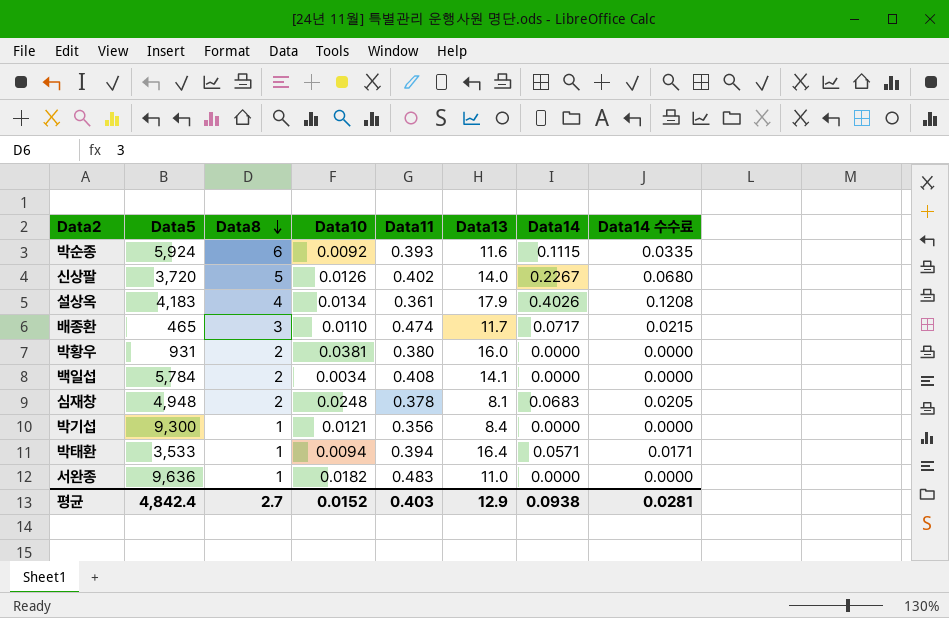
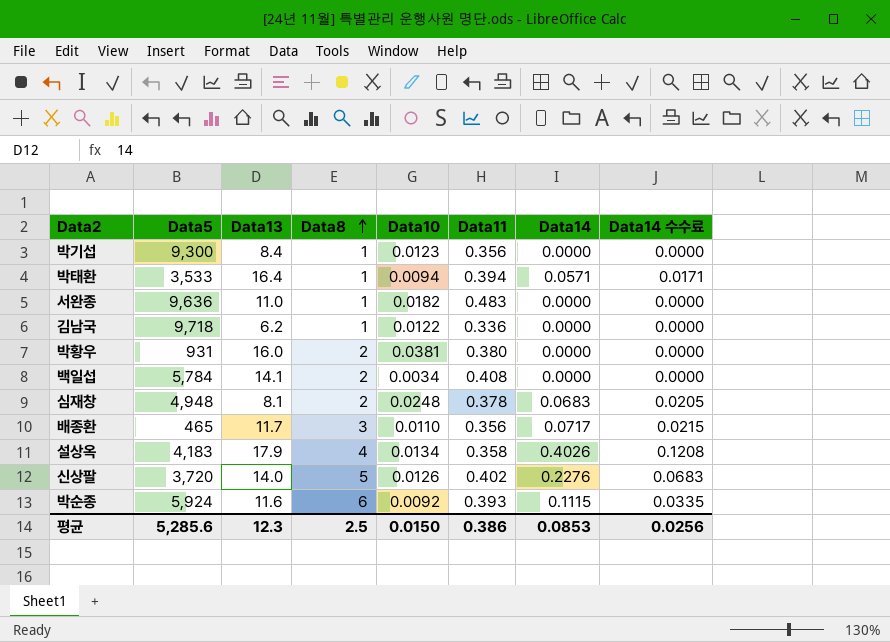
row order: Data8 descending -> Data8 ascending
column Data13 | position: 6 -> 3
박기섭 | Data10: 0.0121 -> 0.0123
row 김남국: none -> 9,718 | 6.2 | 1 | 0.0122 | 0.336 | 0.0000 | 0.0000
배종환 | Data11: 0.474 -> 0.356
설상옥 | Data11: 0.361 -> 0.358
신상팔 | Data14: 0.2267 -> 0.2276
신상팔 | Data14 수수료: 0.0680 -> 0.0683
평균 | Data5: 4,842.4 -> 5,285.6
평균 | Data13: 12.9 -> 12.3
평균 | Data8: 2.7 -> 2.5
평균 | Data10: 0.0152 -> 0.0150
평균 | Data11: 0.403 -> 0.386
평균 | Data14: 0.0938 -> 0.0853
평균 | Data14 수수료: 0.0281 -> 0.0256

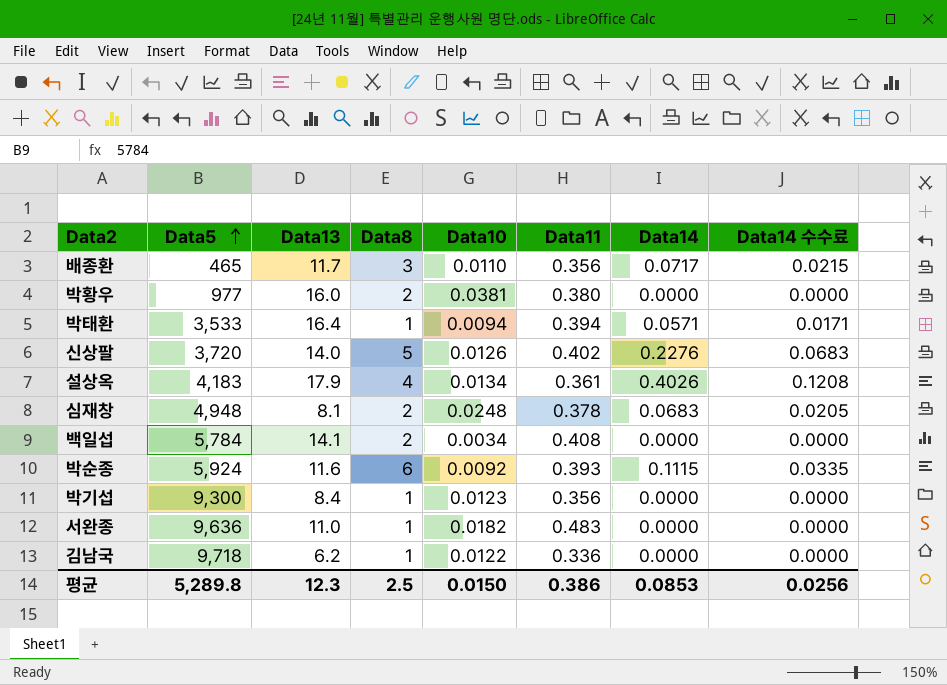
row order: Data8 ascending -> Data5 ascending
박황우 | Data5: 931 -> 977
설상옥 | Data11: 0.358 -> 0.361
평균 | Data5: 5,285.6 -> 5,289.8

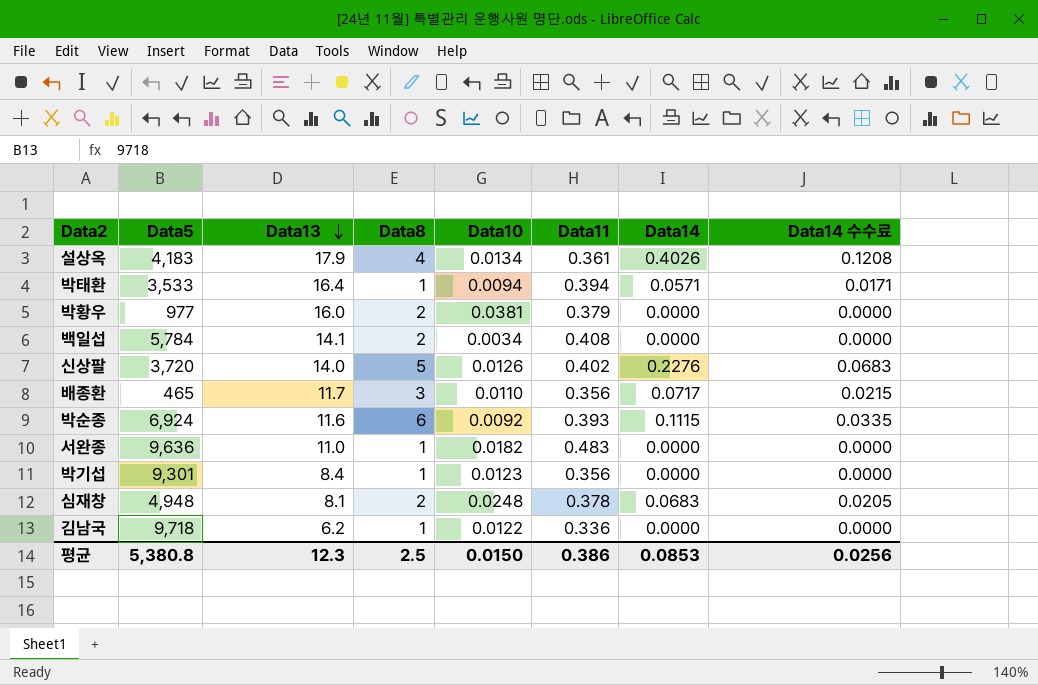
row order: Data5 ascending -> Data13 descending
박황우 | Data11: 0.380 -> 0.379
박순종 | Data5: 5,924 -> 6,924
박기섭 | Data5: 9,300 -> 9,301
평균 | Data5: 5,289.8 -> 5,380.8

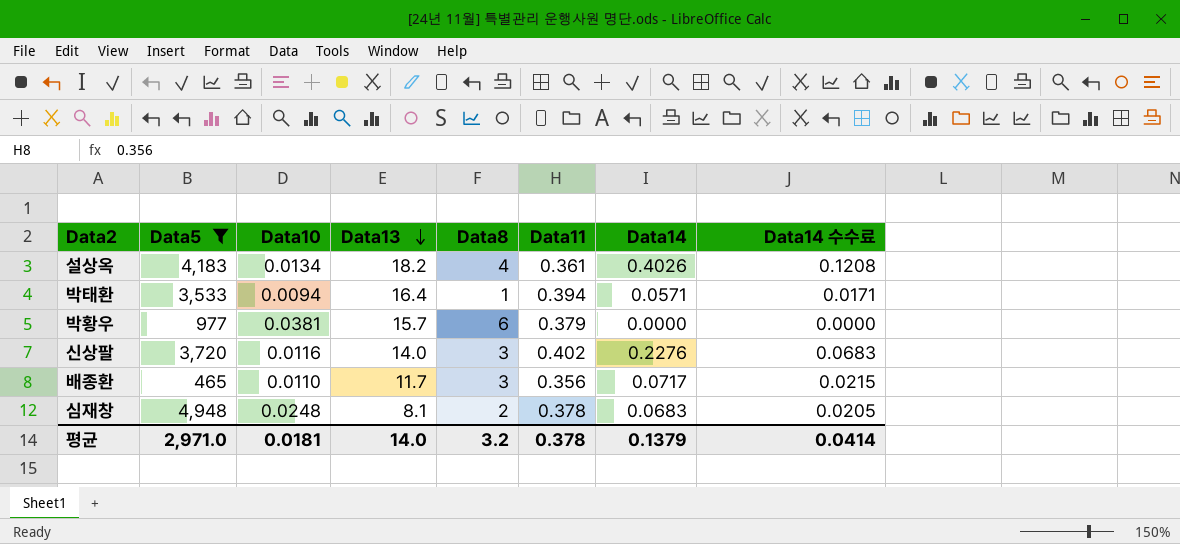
filter: none -> Data5 <= 4,948
column Data10 | position: 5 -> 3
설상옥 | Data13: 17.9 -> 18.2
박황우 | Data13: 16.0 -> 15.7
박황우 | Data8: 2 -> 6
신상팔 | Data10: 0.0126 -> 0.0116
신상팔 | Data8: 5 -> 3
평균 | Data5: 5,380.8 -> 2,971.0
평균 | Data10: 0.0150 -> 0.0181
평균 | Data13: 12.3 -> 14.0
평균 | Data8: 2.5 -> 3.2
평균 | Data11: 0.386 -> 0.378
평균 | Data14: 0.0853 -> 0.1379
평균 | Data14 수수료: 0.0256 -> 0.0414

